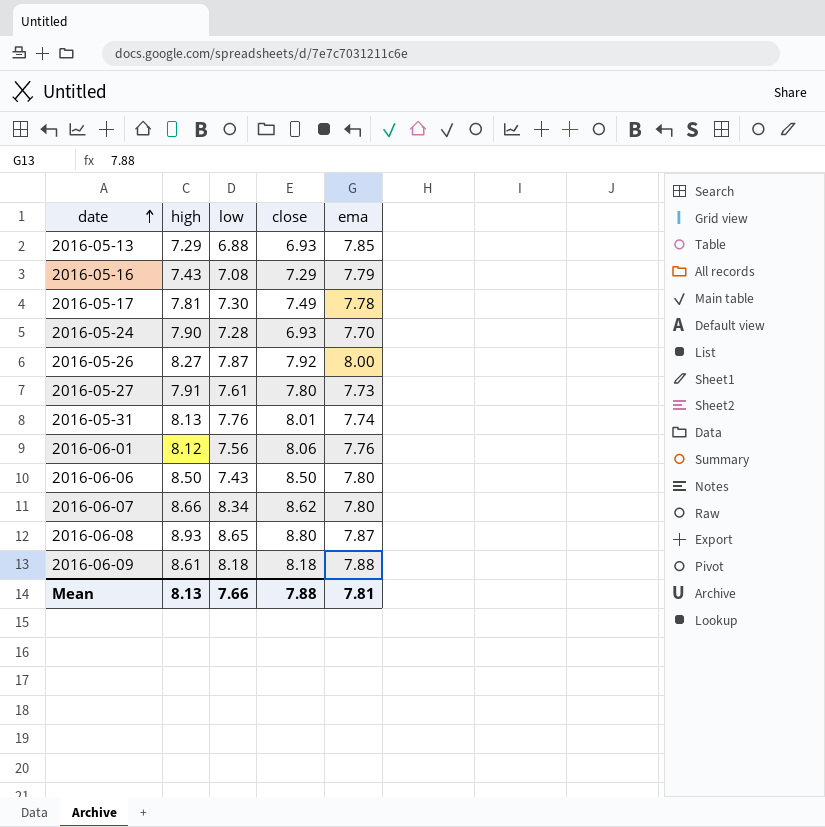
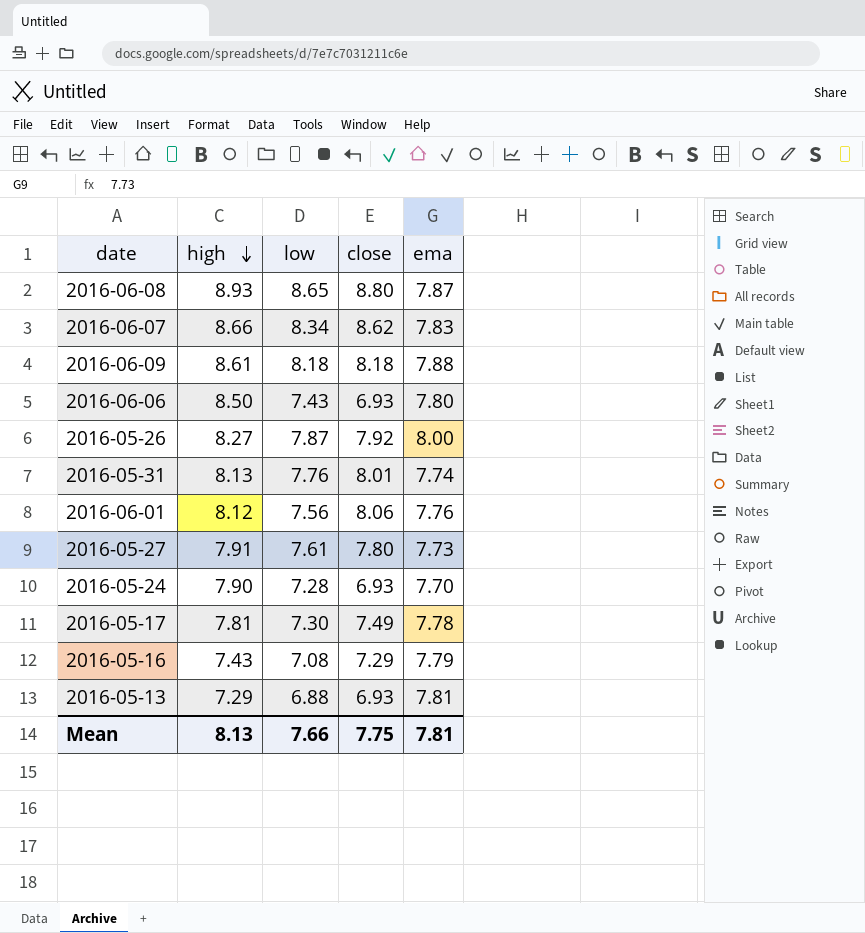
row order: date ascending -> high descending
2016-06-07 | ema: 7.80 -> 7.83
2016-06-06 | close: 8.50 -> 6.93
2016-05-13 | ema: 7.85 -> 7.81
Mean | close: 7.88 -> 7.75

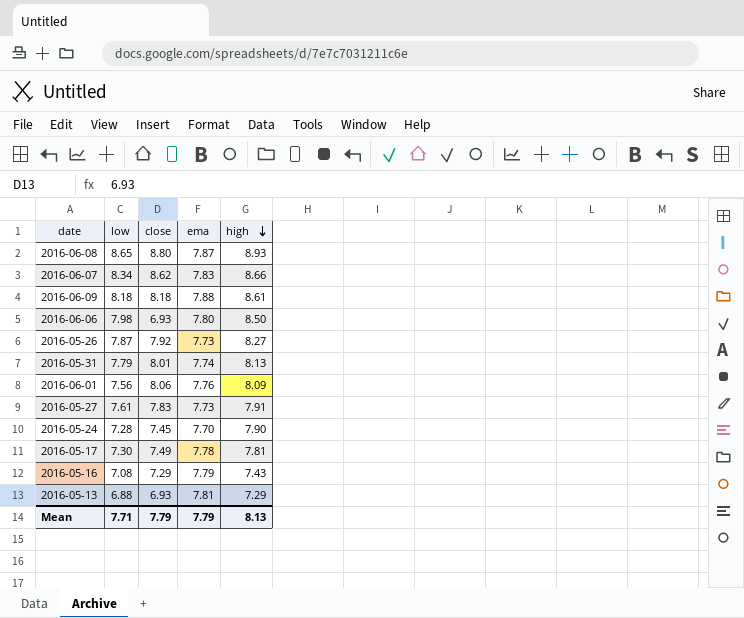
column high | position: 2 -> 5
2016-06-06 | low: 7.43 -> 7.98
2016-05-26 | ema: 8.00 -> 7.73
2016-05-31 | low: 7.76 -> 7.79
2016-06-01 | high: 8.12 -> 8.09
2016-05-27 | close: 7.80 -> 7.83
2016-05-24 | close: 6.93 -> 7.45
Mean | low: 7.66 -> 7.71
Mean | close: 7.75 -> 7.79
Mean | ema: 7.81 -> 7.79

